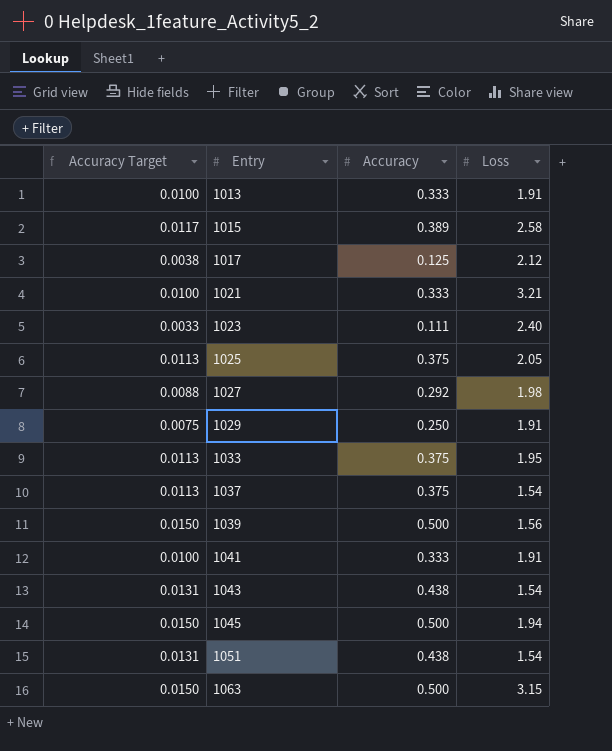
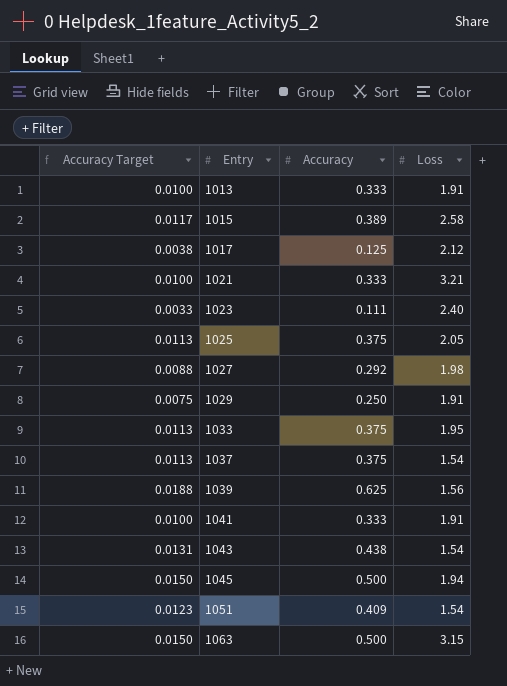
1039 | Accuracy Target: 0.0150 -> 0.0188
1039 | Accuracy: 0.500 -> 0.625
1051 | Accuracy Target: 0.0131 -> 0.0123
1051 | Accuracy: 0.438 -> 0.409

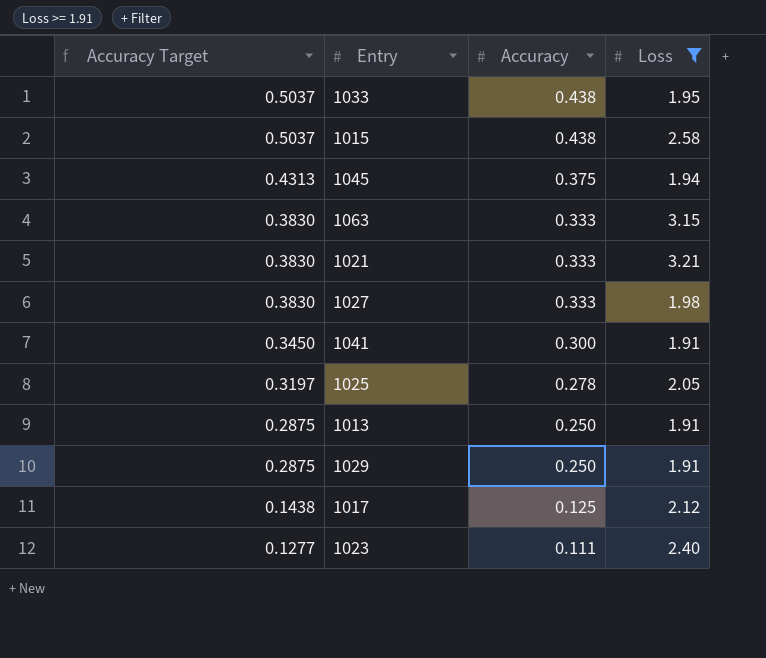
filter: none -> Loss >= 1.91
row order: Entry ascending -> Accuracy Target descending
column Accuracy Target | formula: [Accuracy] * 0.03 -> [Accuracy] * 1.15
1033 | Accuracy: 0.375 -> 0.438
1015 | Accuracy: 0.389 -> 0.438
1045 | Accuracy: 0.500 -> 0.375
1063 | Accuracy: 0.500 -> 0.333
1027 | Accuracy: 0.292 -> 0.333
1041 | Accuracy: 0.333 -> 0.300
1025 | Accuracy: 0.375 -> 0.278
1013 | Accuracy: 0.333 -> 0.250

